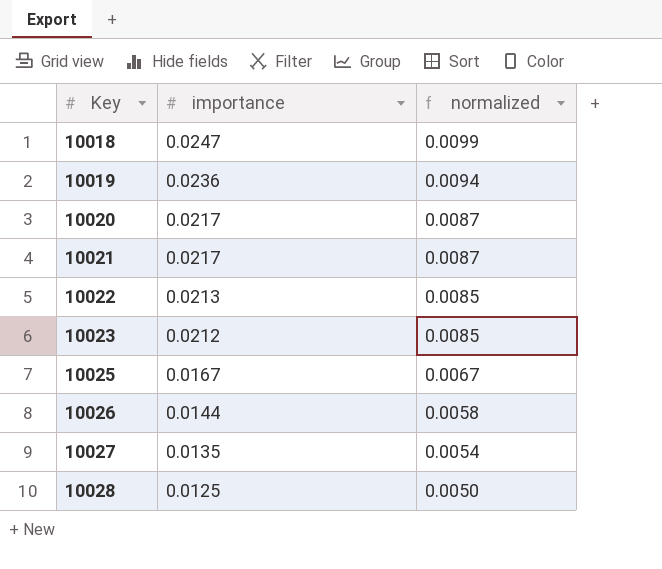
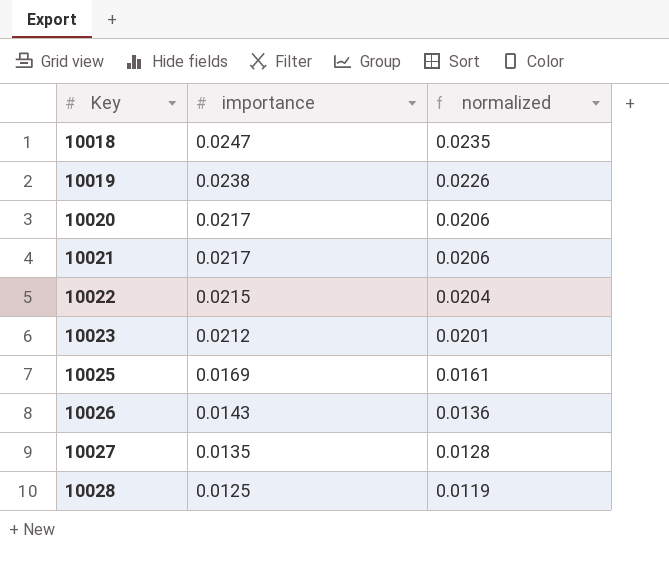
column normalized | formula: [importance] * 0.4 -> [importance] * 0.95
10019 | importance: 0.0236 -> 0.0238
10022 | importance: 0.0213 -> 0.0215
10025 | importance: 0.0167 -> 0.0169
10026 | importance: 0.0144 -> 0.0143

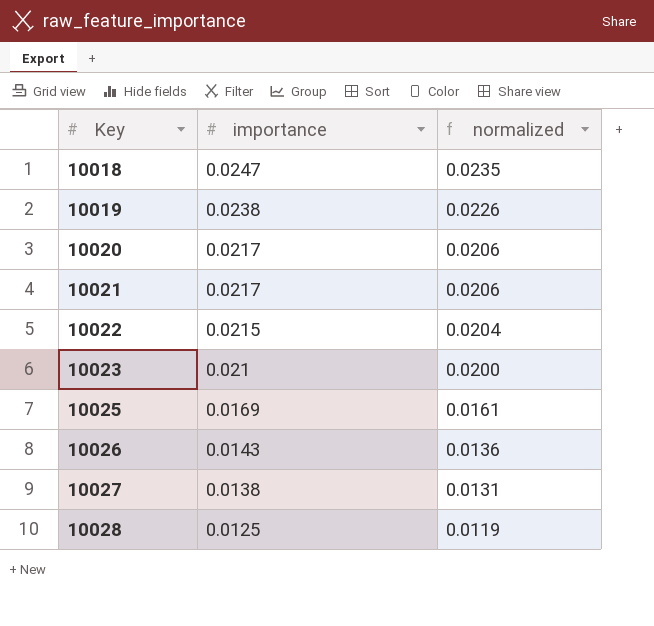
10023 | importance: 0.0212 -> 0.021
10023 | normalized: 0.0201 -> 0.0200
10027 | importance: 0.0135 -> 0.0138
10027 | normalized: 0.0128 -> 0.0131

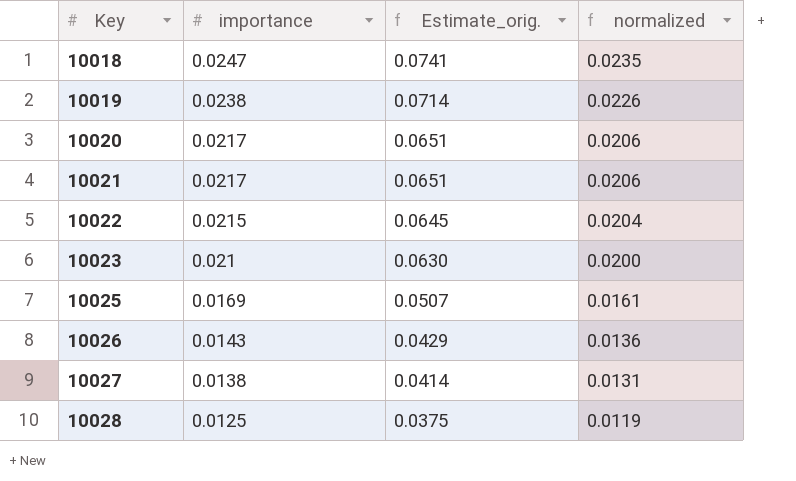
column Estimate_orig. | formula: none -> [importance] * 3

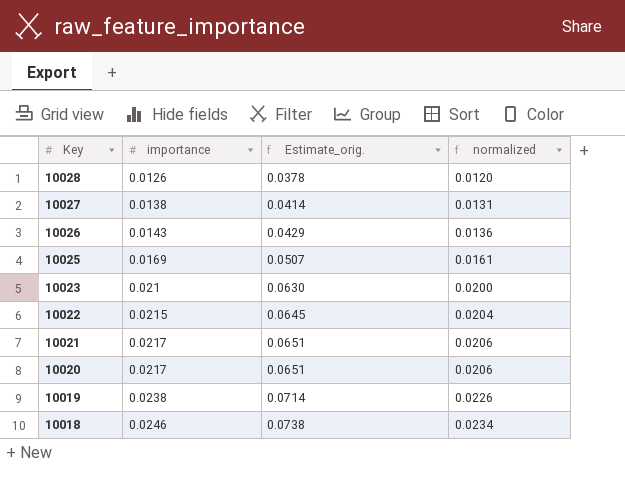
row order: Key ascending -> Key descending
10028 | importance: 0.0125 -> 0.0126
10028 | Estimate_orig.: 0.0375 -> 0.0378
10028 | normalized: 0.0119 -> 0.0120
10018 | importance: 0.0247 -> 0.0246
10018 | Estimate_orig.: 0.0741 -> 0.0738
10018 | normalized: 0.0235 -> 0.0234

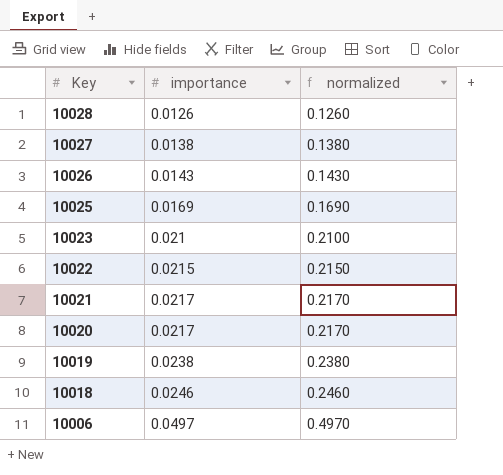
column Estimate_orig. | formula: [importance] * 3 -> none
column normalized | formula: [importance] * 0.95 -> [importance] * 10
row 10006: none -> 0.0497 | 0.4970

